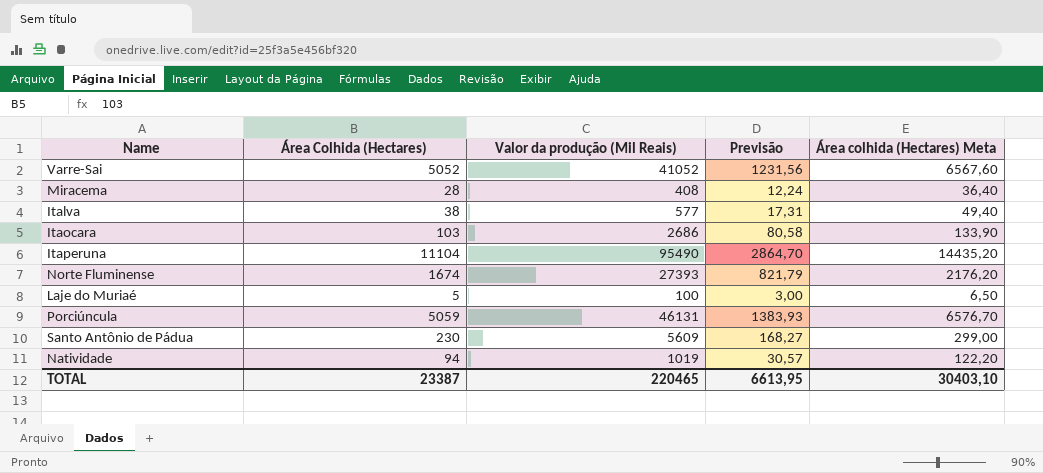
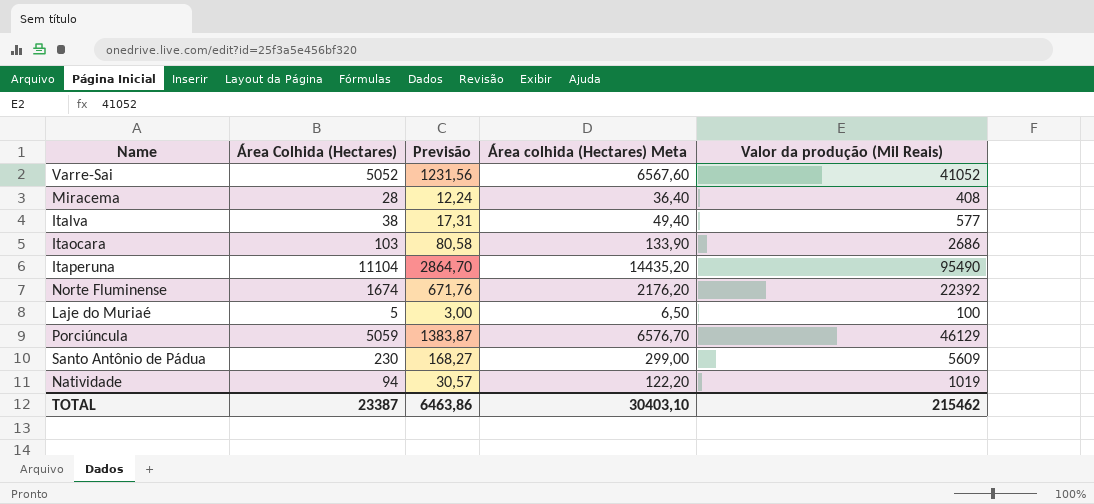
column Valor da produção (Mil Reais) | position: 3 -> 5
Norte Fluminense | Previsão: 821,79 -> 671,76
Norte Fluminense | Valor da produção (Mil Reais): 27393 -> 22392
Porciúncula | Previsão: 1383,93 -> 1383,87
Porciúncula | Valor da produção (Mil Reais): 46131 -> 46129
TOTAL | Previsão: 6613,95 -> 6463,86
TOTAL | Valor da produção (Mil Reais): 220465 -> 215462

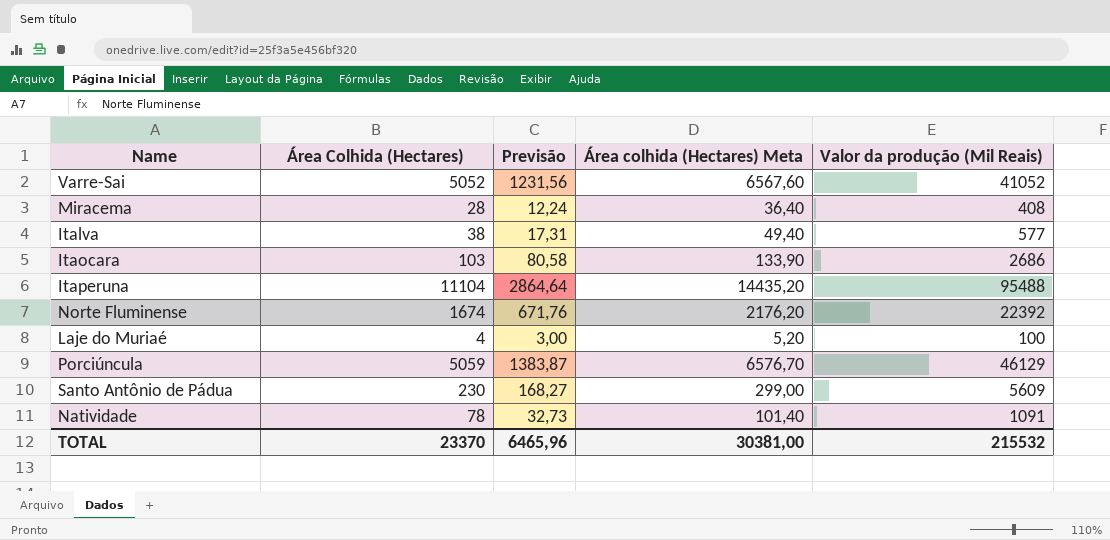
Itaperuna | Previsão: 2864,70 -> 2864,64
Itaperuna | Valor da produção (Mil Reais): 95490 -> 95488
Laje do Muriaé | Área Colhida (Hectares): 5 -> 4
Laje do Muriaé | Área colhida (Hectares) Meta: 6,50 -> 5,20
Natividade | Área Colhida (Hectares): 94 -> 78
Natividade | Previsão: 30,57 -> 32,73
Natividade | Área colhida (Hectares) Meta: 122,20 -> 101,40
Natividade | Valor da produção (Mil Reais): 1019 -> 1091
TOTAL | Área Colhida (Hectares): 23387 -> 23370
TOTAL | Previsão: 6463,86 -> 6465,96
TOTAL | Área colhida (Hectares) Meta: 30403,10 -> 30381,00
TOTAL | Valor da produção (Mil Reais): 215462 -> 215532

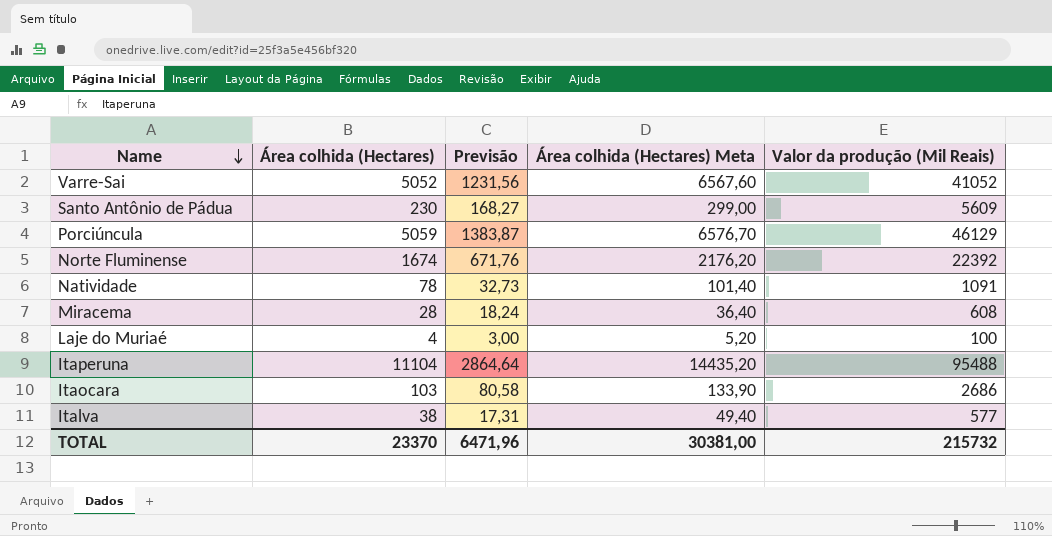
row order: none -> Name descending
column name: Área Colhida (Hectares) -> Área colhida (Hectares)
Miracema | Previsão: 12,24 -> 18,24
Miracema | Valor da produção (Mil Reais): 408 -> 608
TOTAL | Previsão: 6465,96 -> 6471,96
TOTAL | Valor da produção (Mil Reais): 215532 -> 215732

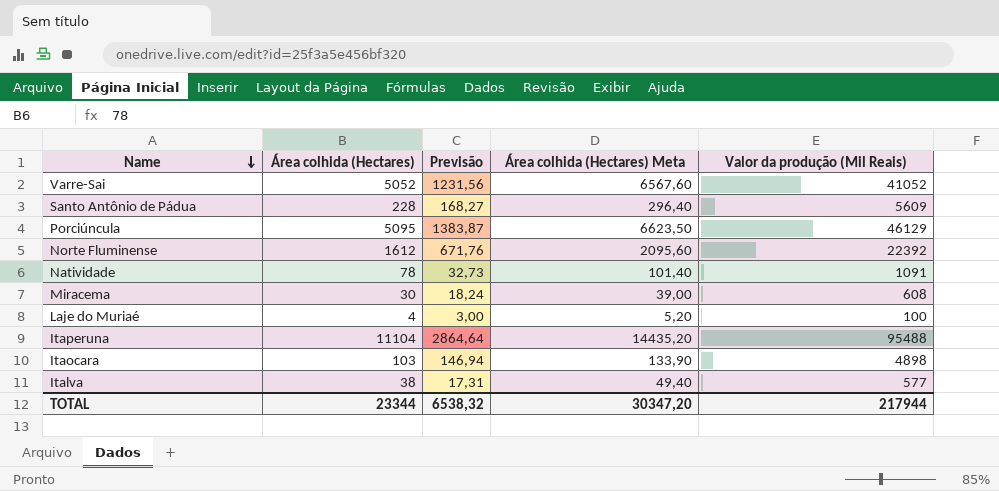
Santo Antônio de Pádua | Área colhida (Hectares): 230 -> 228
Santo Antônio de Pádua | Área colhida (Hectares) Meta: 299,00 -> 296,40
Porciúncula | Área colhida (Hectares): 5059 -> 5095
Porciúncula | Área colhida (Hectares) Meta: 6576,70 -> 6623,50
Norte Fluminense | Área colhida (Hectares): 1674 -> 1612
Norte Fluminense | Área colhida (Hectares) Meta: 2176,20 -> 2095,60
Miracema | Área colhida (Hectares): 28 -> 30
Miracema | Área colhida (Hectares) Meta: 36,40 -> 39,00
Itaocara | Previsão: 80,58 -> 146,94
Itaocara | Valor da produção (Mil Reais): 2686 -> 4898
TOTAL | Área colhida (Hectares): 23370 -> 23344
TOTAL | Previsão: 6471,96 -> 6538,32
TOTAL | Área colhida (Hectares) Meta: 30381,00 -> 30347,20
TOTAL | Valor da produção (Mil Reais): 215732 -> 217944

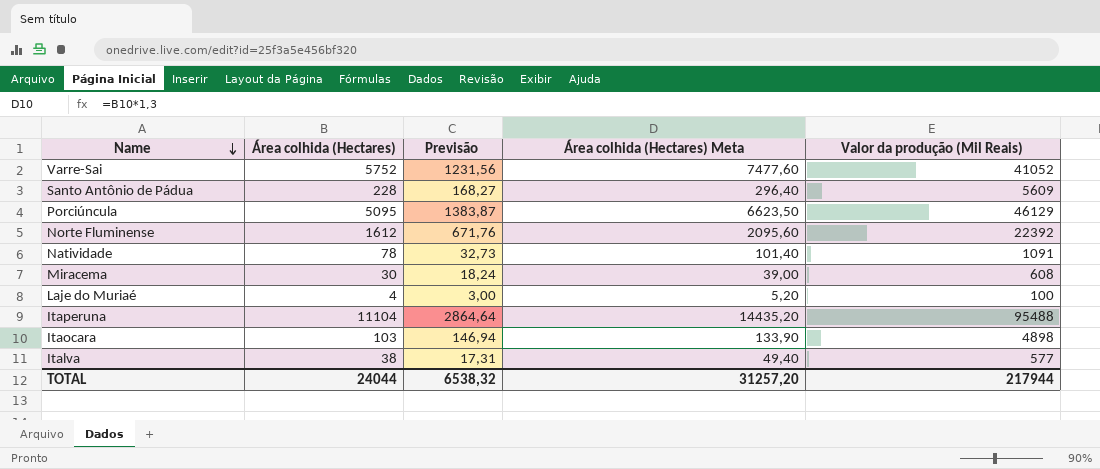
Varre-Sai | Área colhida (Hectares): 5052 -> 5752
Varre-Sai | Área colhida (Hectares) Meta: 6567,60 -> 7477,60
TOTAL | Área colhida (Hectares): 23344 -> 24044
TOTAL | Área colhida (Hectares) Meta: 30347,20 -> 31257,20

